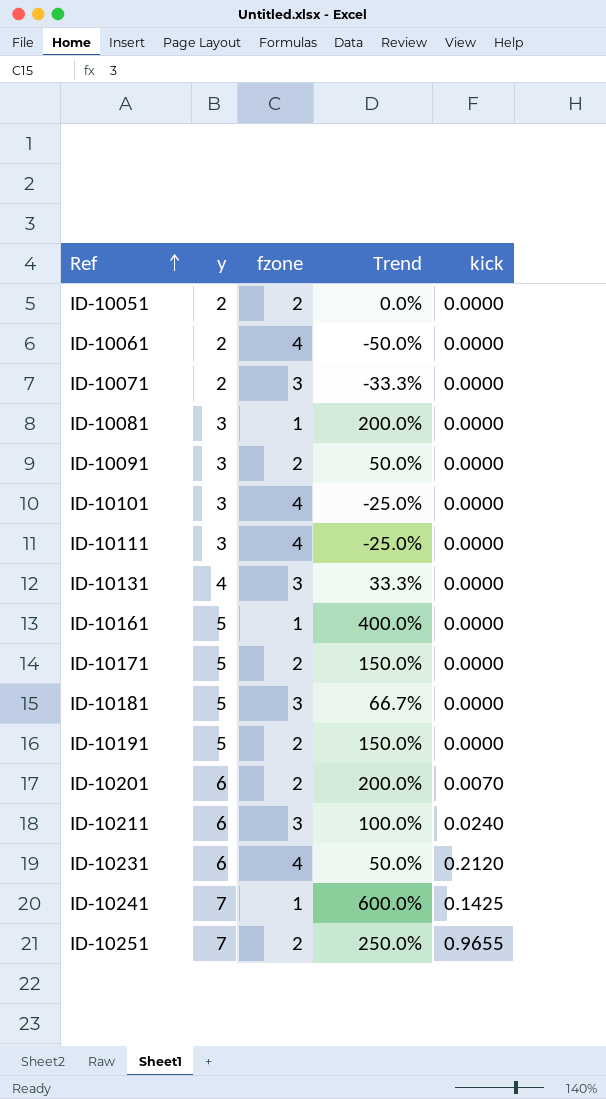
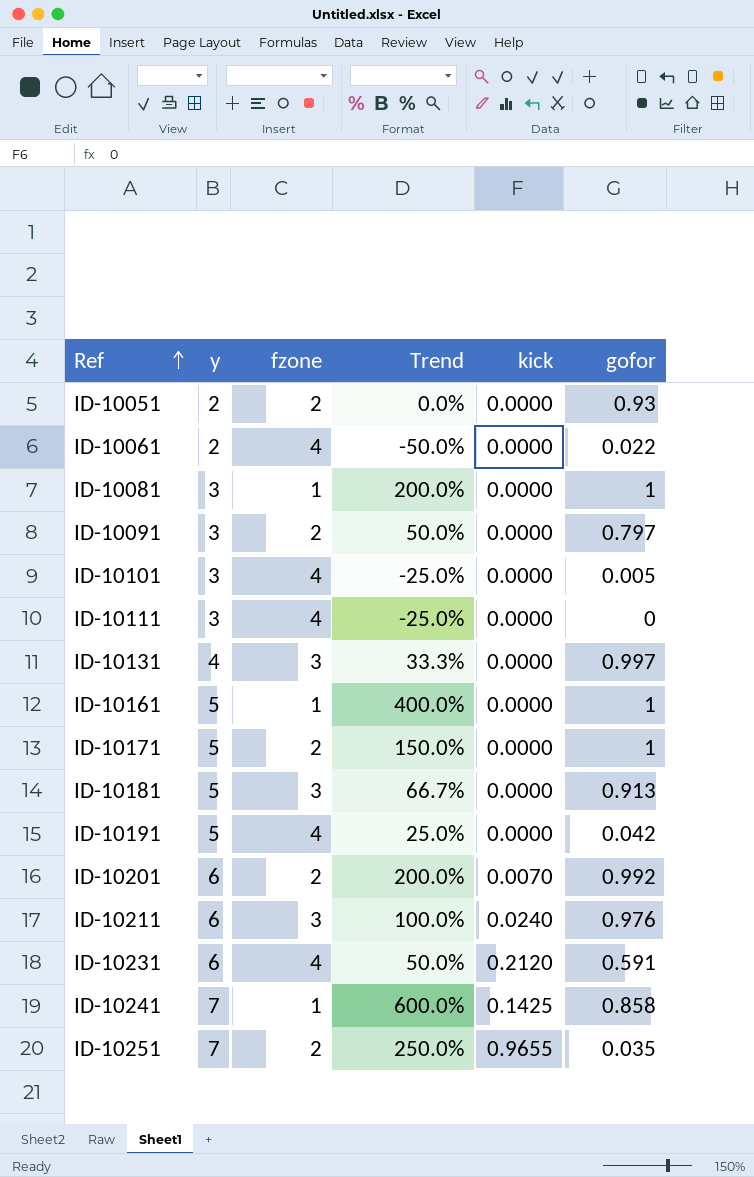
column gofor | position: none -> 6
row ID-10071: 2 | 3 | -33.3% | 0.0000 -> none
ID-10191 | fzone: 2 -> 4
ID-10191 | Trend: 150.0% -> 25.0%

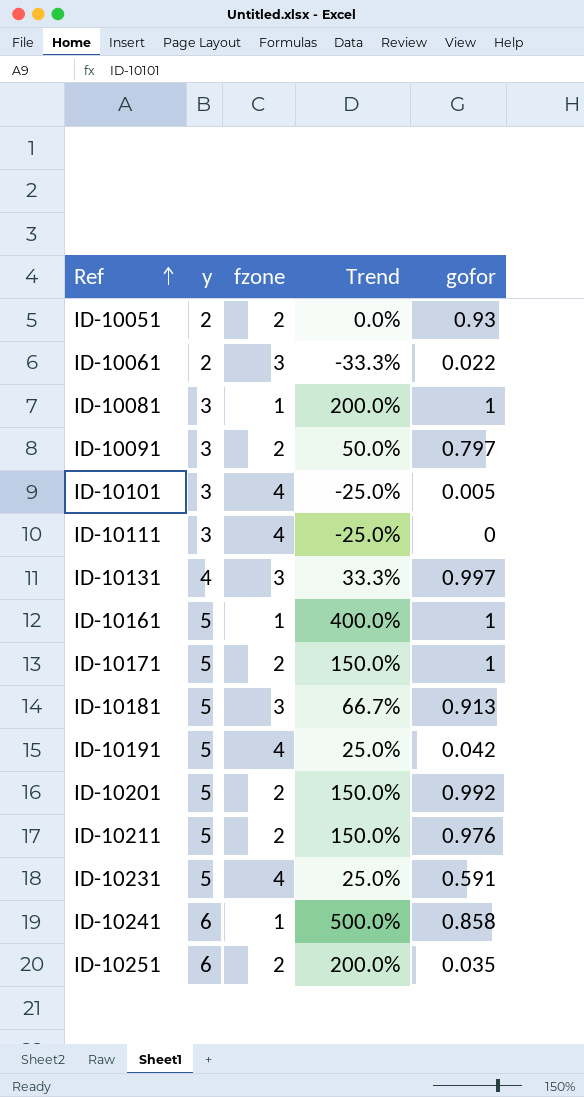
column kick | position: 5 -> none
ID-10061 | fzone: 4 -> 3
ID-10061 | Trend: -50.0% -> -33.3%
ID-10201 | y: 6 -> 5
ID-10201 | Trend: 200.0% -> 150.0%
ID-10211 | y: 6 -> 5
ID-10211 | fzone: 3 -> 2
ID-10211 | Trend: 100.0% -> 150.0%
ID-10231 | y: 6 -> 5
ID-10231 | Trend: 50.0% -> 25.0%
ID-10241 | y: 7 -> 6
ID-10241 | Trend: 600.0% -> 500.0%
ID-10251 | y: 7 -> 6
ID-10251 | Trend: 250.0% -> 200.0%

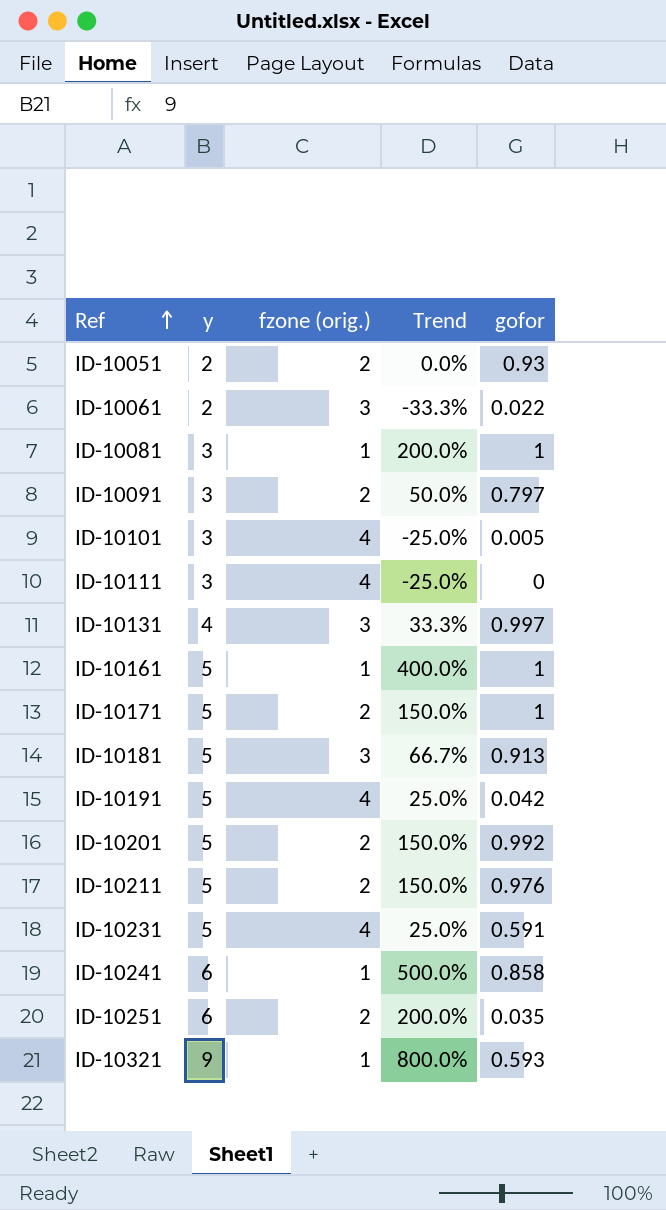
column name: fzone -> fzone (orig.)
row ID-10321: none -> 9 | 1 | 800.0% | 0.593

